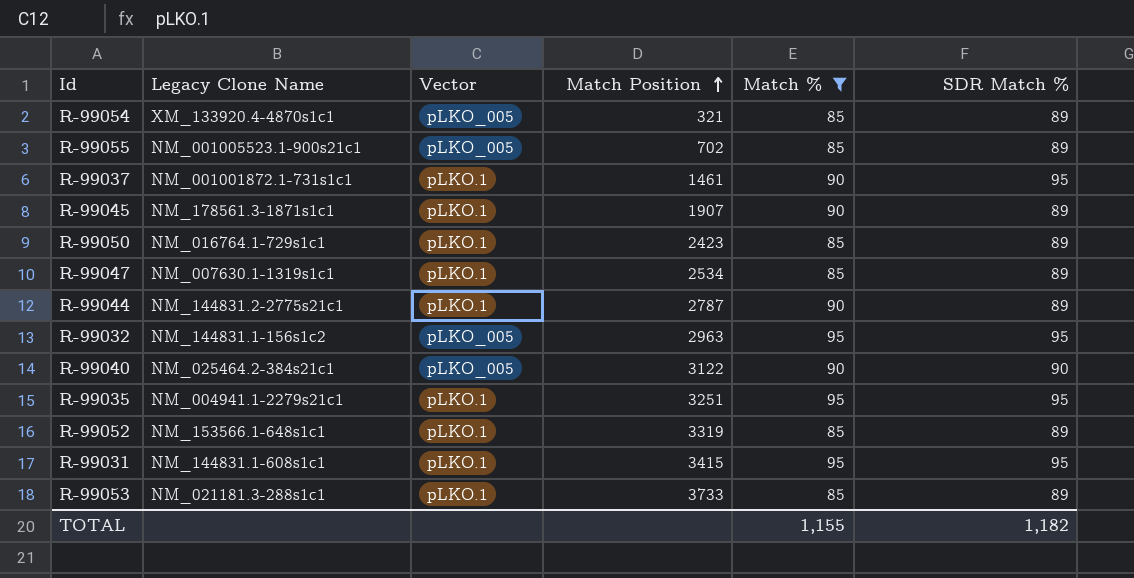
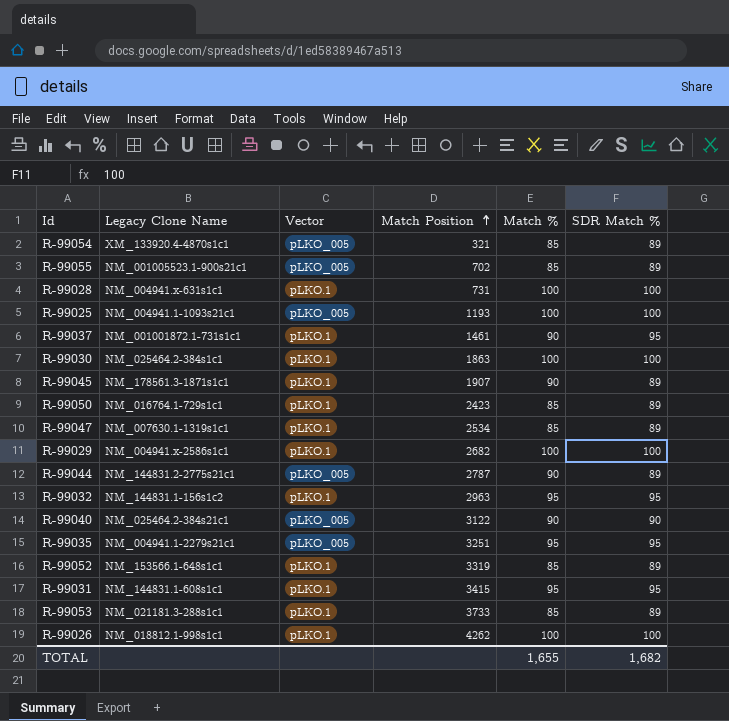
filter: Match % != 100 -> none
R-99044 | Vector: pLKO.1 -> pLKO_005
R-99032 | Vector: pLKO_005 -> pLKO.1
R-99035 | Vector: pLKO.1 -> pLKO_005
TOTAL | Match %: 1,155 -> 1,655
TOTAL | SDR Match %: 1,182 -> 1,682

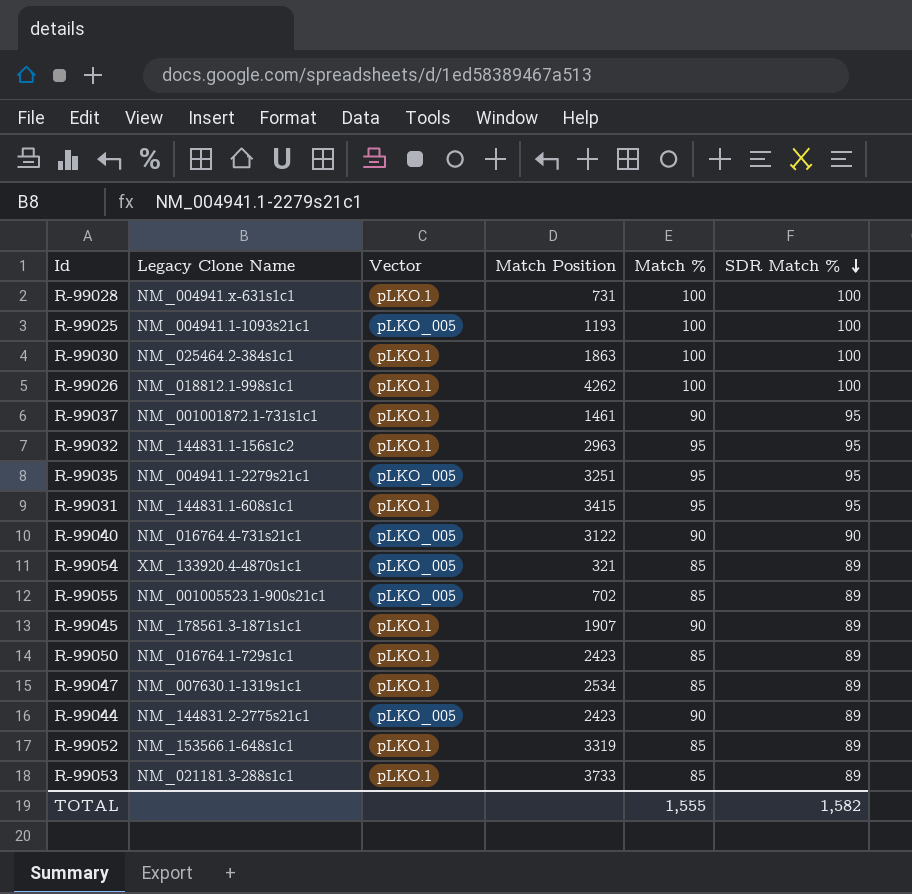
row order: Match Position ascending -> SDR Match % descending
row R-99029: NM_004941.x-2586s1c1 | pLKO.1 | 2682 | 100 | 100 -> none
R-99040 | Legacy Clone Name: NM_025464.2-384s21c1 -> NM_016764.4-731s21c1
R-99044 | Match Position: 2787 -> 2423
TOTAL | Match %: 1,655 -> 1,555
TOTAL | SDR Match %: 1,682 -> 1,582

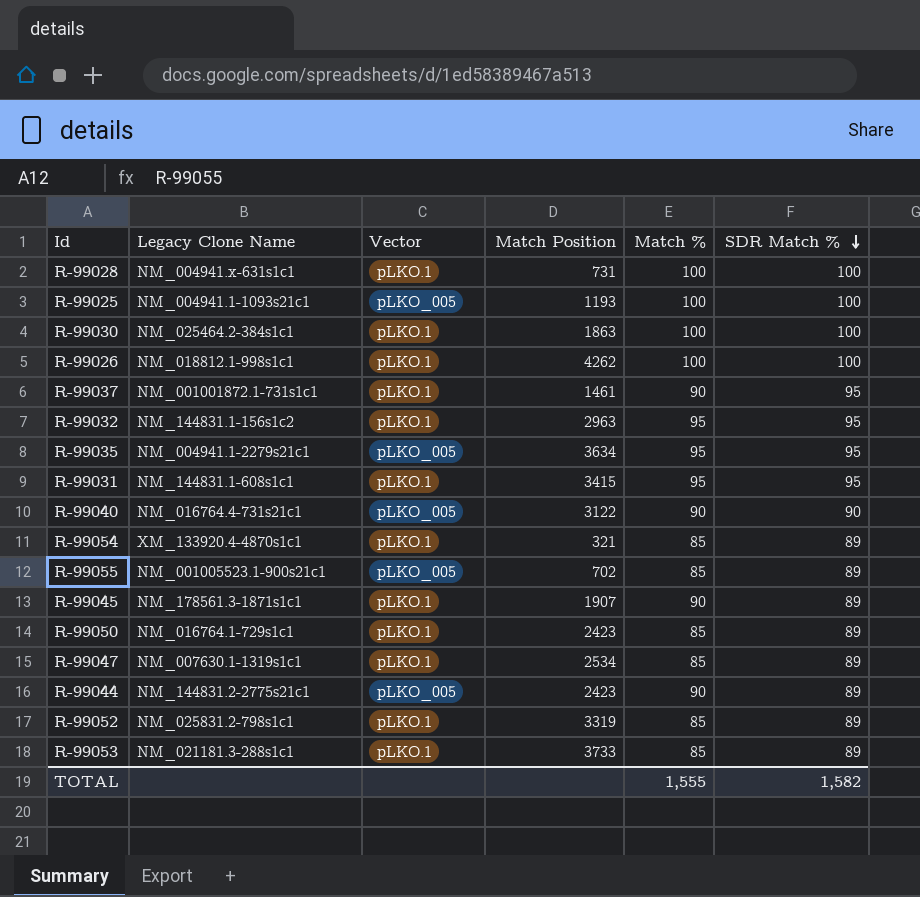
R-99035 | Match Position: 3251 -> 3634
R-99054 | Vector: pLKO_005 -> pLKO.1
R-99052 | Legacy Clone Name: NM_153566.1-648s1c1 -> NM_025831.2-798s1c1

